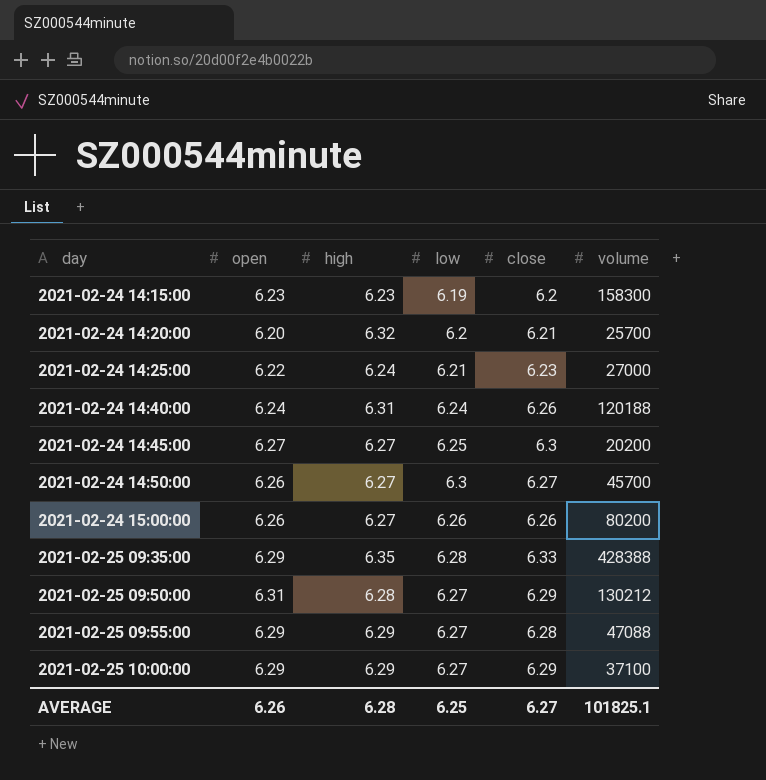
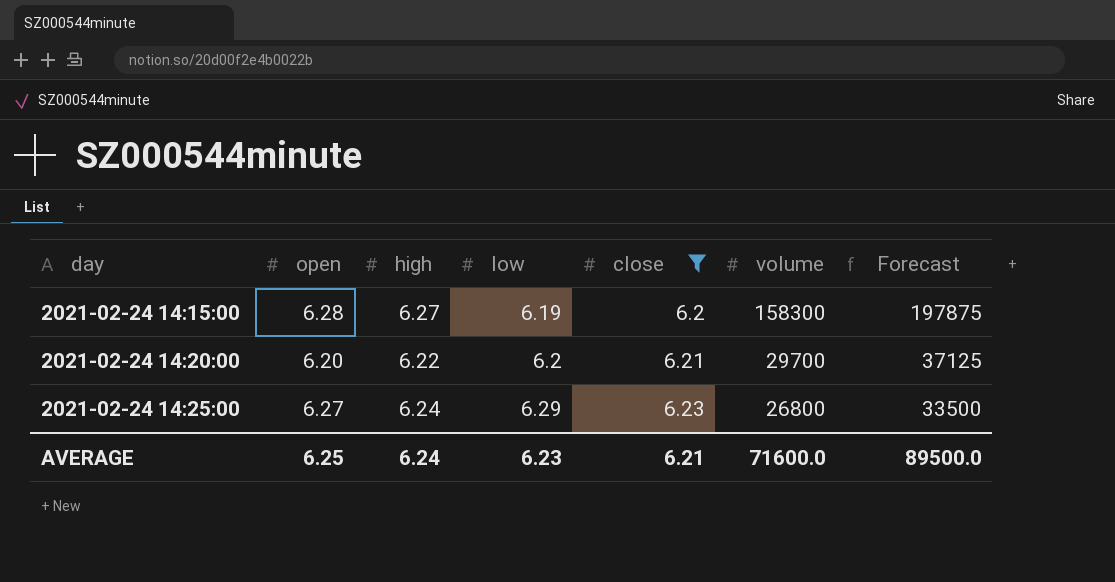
filter: none -> close <= 6.23
column Forecast | formula: none -> [volume] * 1.25
2021-02-24 14:15:00 | open: 6.23 -> 6.28
2021-02-24 14:15:00 | high: 6.23 -> 6.27
2021-02-24 14:20:00 | high: 6.32 -> 6.22
2021-02-24 14:20:00 | volume: 25700 -> 29700
2021-02-24 14:25:00 | open: 6.22 -> 6.27
2021-02-24 14:25:00 | low: 6.21 -> 6.29
2021-02-24 14:25:00 | volume: 27000 -> 26800
AVERAGE | open: 6.26 -> 6.25
AVERAGE | high: 6.28 -> 6.24
AVERAGE | low: 6.25 -> 6.23
AVERAGE | close: 6.27 -> 6.21
AVERAGE | volume: 101825.1 -> 71600.0

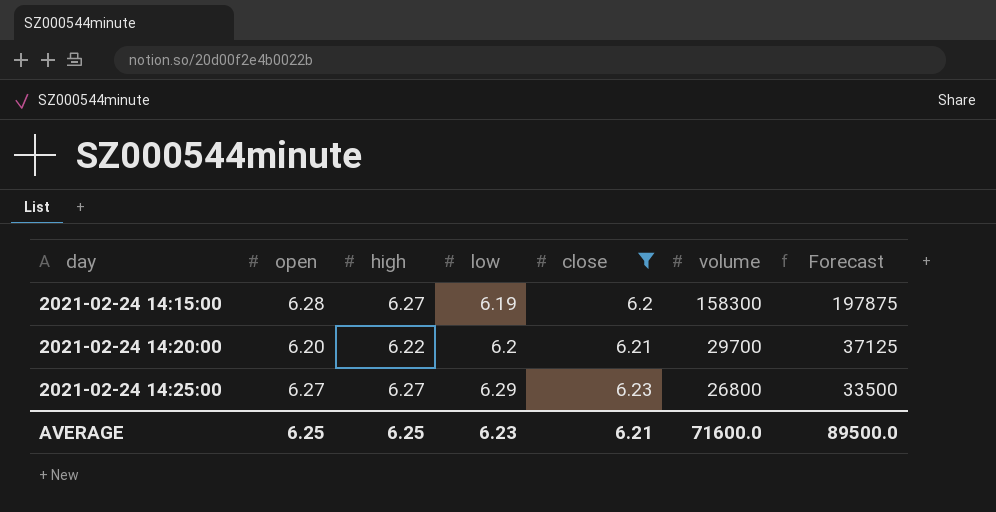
2021-02-24 14:25:00 | high: 6.24 -> 6.27
AVERAGE | high: 6.24 -> 6.25

